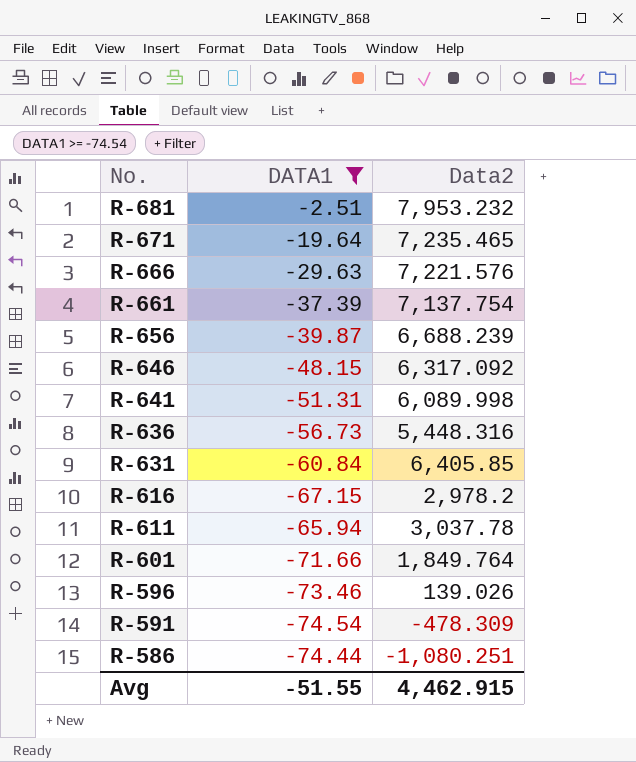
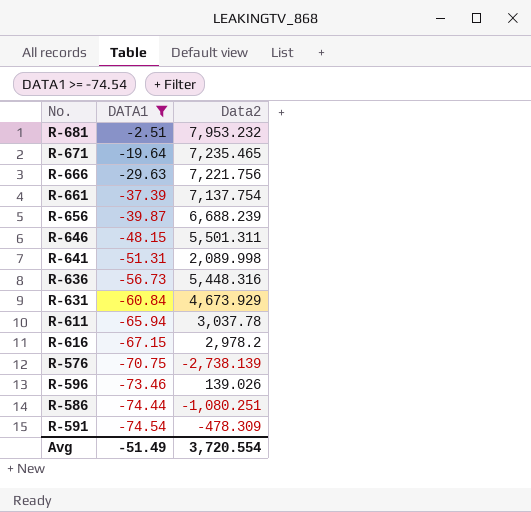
row order: No. descending -> DATA1 descending
row R-601: -71.66 | 1,849.764 -> none
R-666 | Data2: 7,221.576 -> 7,221.756
R-646 | Data2: 6,317.092 -> 5,501.311
R-641 | Data2: 6,089.998 -> 2,089.998
R-631 | Data2: 6,405.85 -> 4,673.929
row R-576: none -> -70.75 | -2,738.139
Avg | DATA1: -51.55 -> -51.49
Avg | Data2: 4,462.915 -> 3,720.554

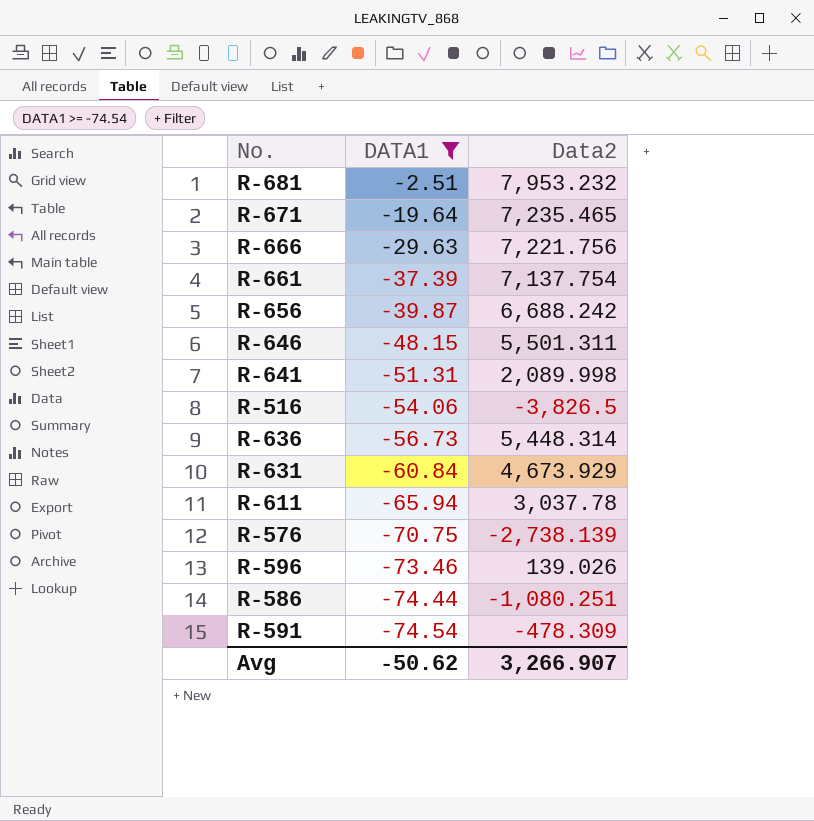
row R-616: -67.15 | 2,978.2 -> none
R-656 | Data2: 6,688.239 -> 6,688.242
row R-516: none -> -54.06 | -3,826.5
R-636 | Data2: 5,448.316 -> 5,448.314
Avg | DATA1: -51.49 -> -50.62
Avg | Data2: 3,720.554 -> 3,266.907

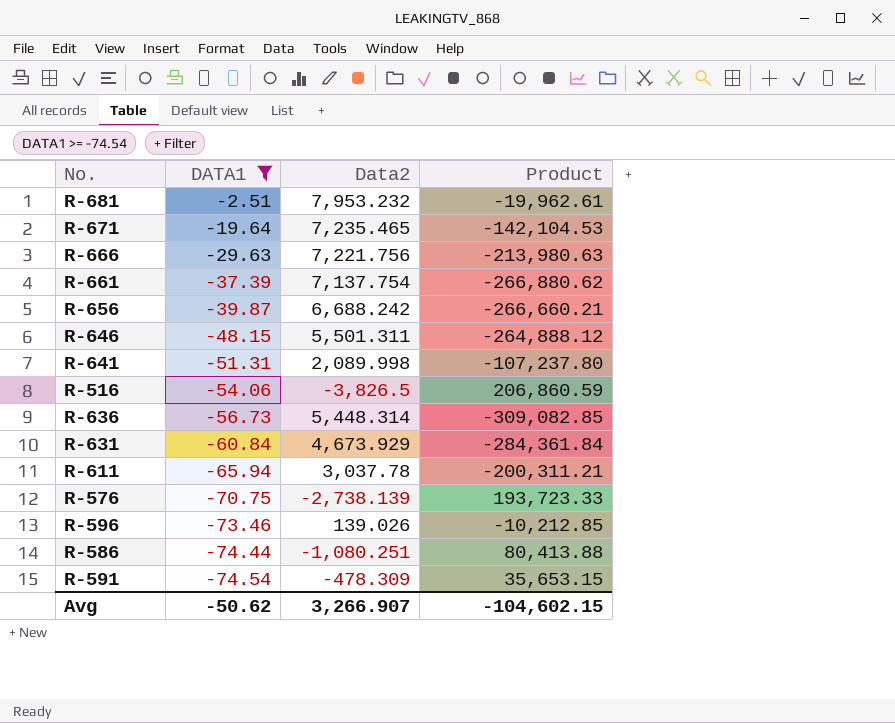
column Product | formula: none -> [DATA1] * [Data2]

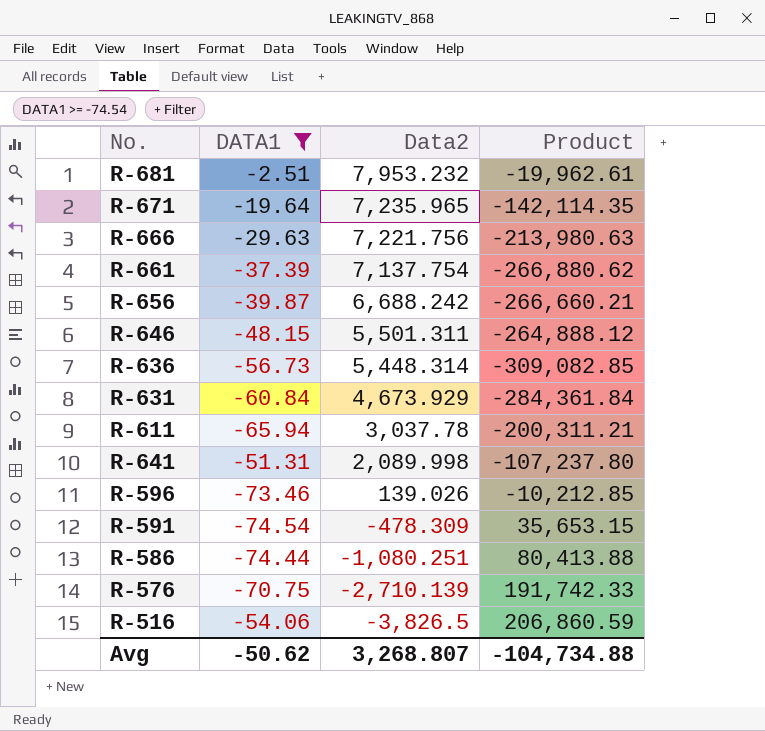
row order: DATA1 descending -> Data2 descending
R-671 | Data2: 7,235.465 -> 7,235.965
R-671 | Product: -142,104.53 -> -142,114.35
R-576 | Data2: -2,738.139 -> -2,710.139
R-576 | Product: 193,723.33 -> 191,742.33
Avg | Data2: 3,266.907 -> 3,268.807
Avg | Product: -104,602.15 -> -104,734.88

